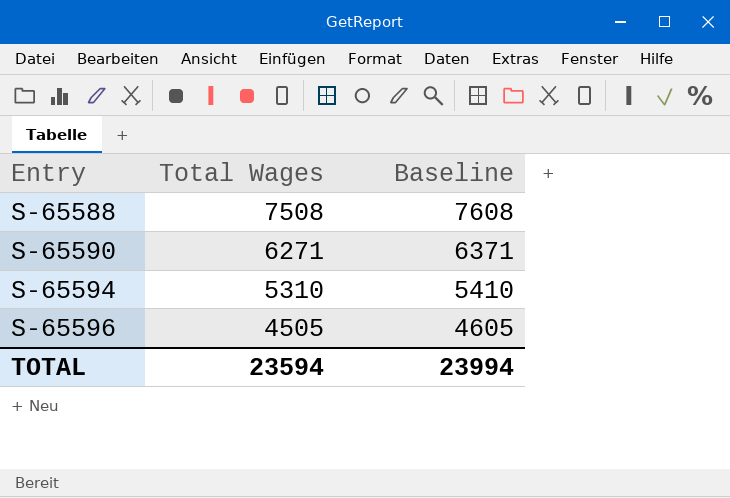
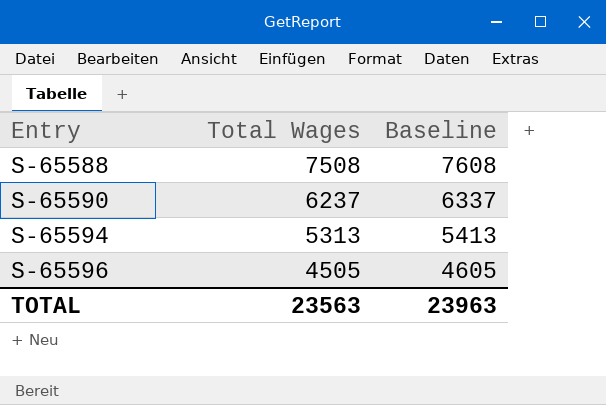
S-65590 | Total Wages: 6271 -> 6237
S-65590 | Baseline: 6371 -> 6337
S-65594 | Total Wages: 5310 -> 5313
S-65594 | Baseline: 5410 -> 5413
TOTAL | Total Wages: 23594 -> 23563
TOTAL | Baseline: 23994 -> 23963

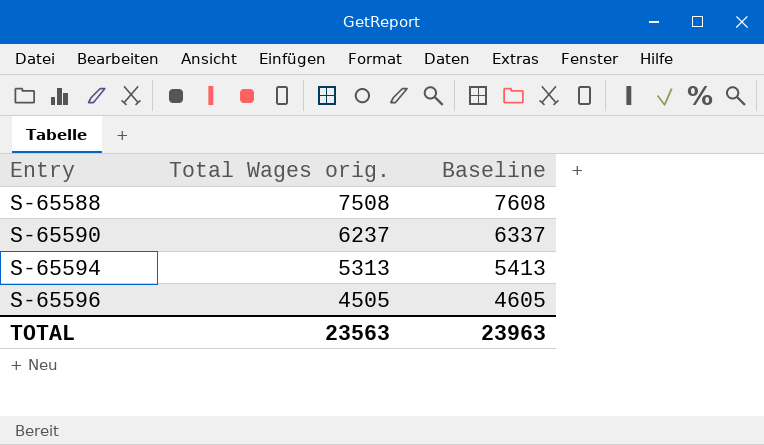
column name: Total Wages -> Total Wages orig.

